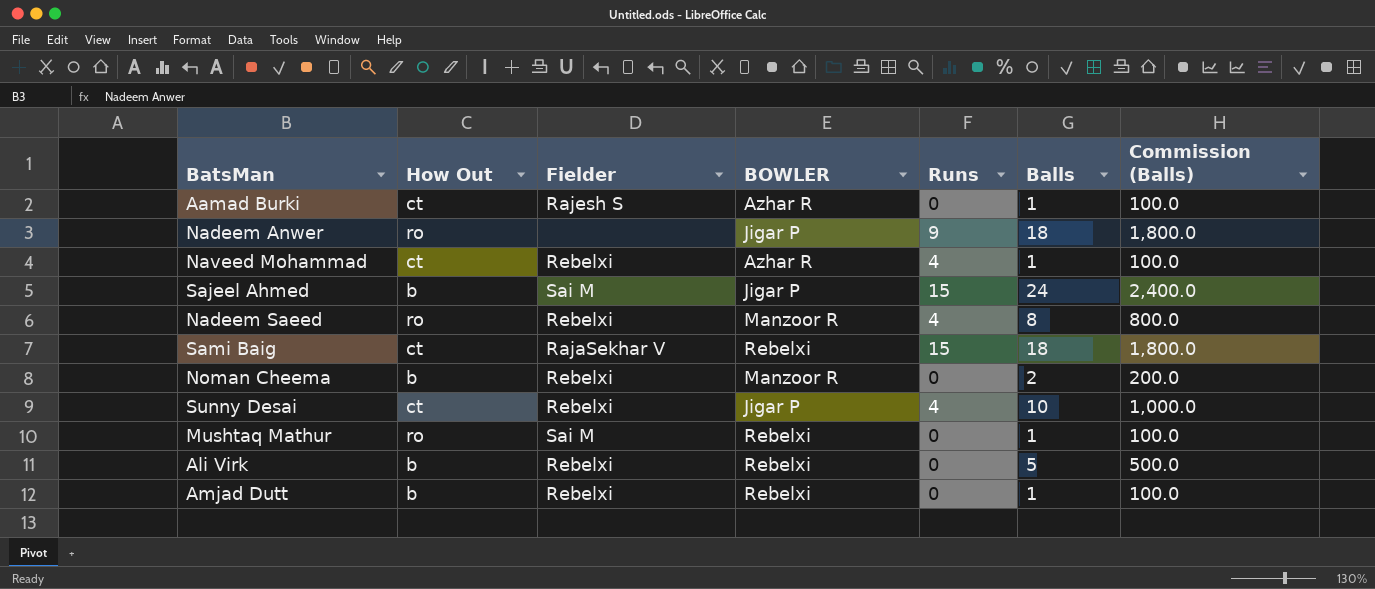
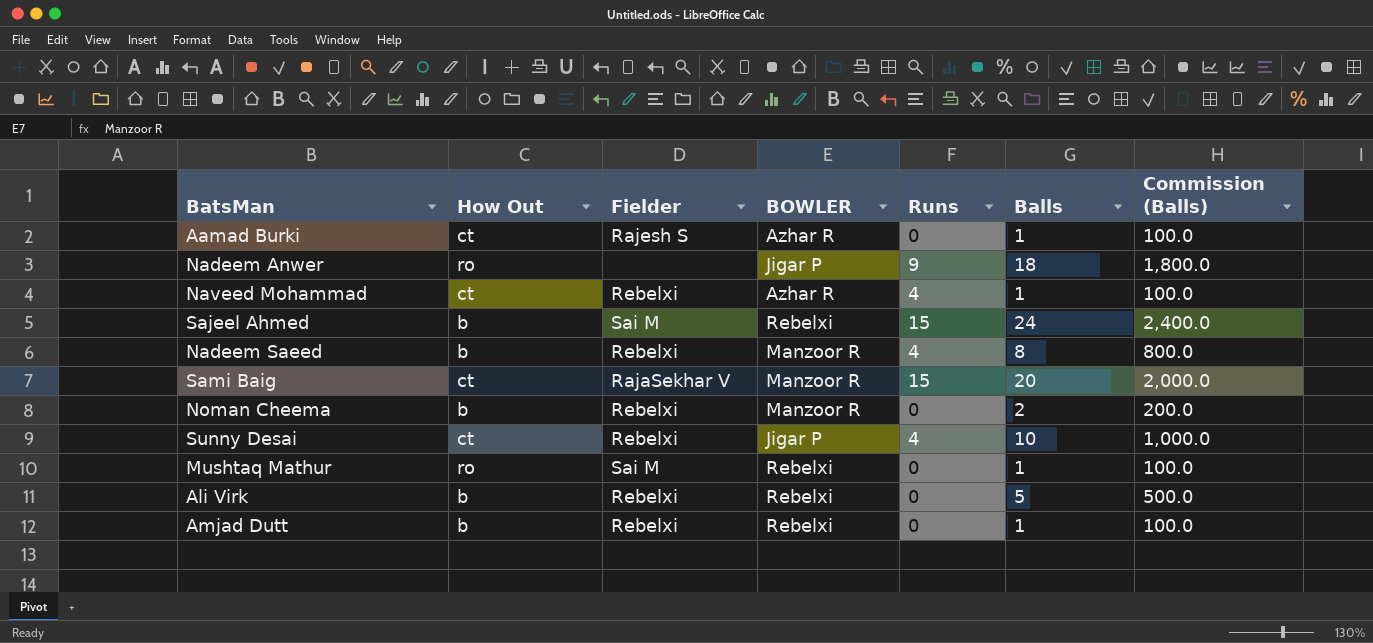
Sajeel Ahmed | BOWLER: Jigar P -> Rebelxi
Nadeem Saeed | How Out: ro -> b
Sami Baig | BOWLER: Rebelxi -> Manzoor R
Sami Baig | Balls: 18 -> 20
Sami Baig | Commission (Balls): 1,800.0 -> 2,000.0

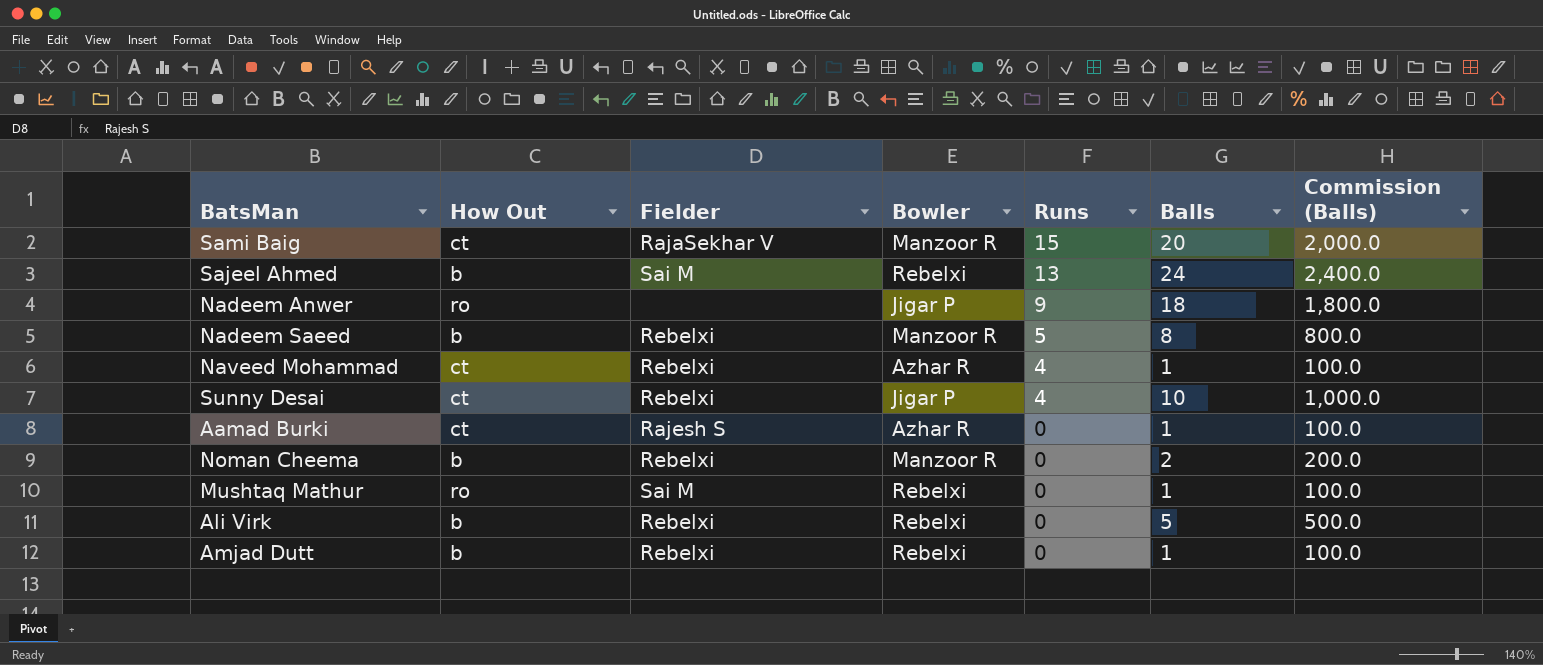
row order: none -> Runs descending
column name: BOWLER -> Bowler
Sajeel Ahmed | Runs: 15 -> 13
Nadeem Saeed | Runs: 4 -> 5

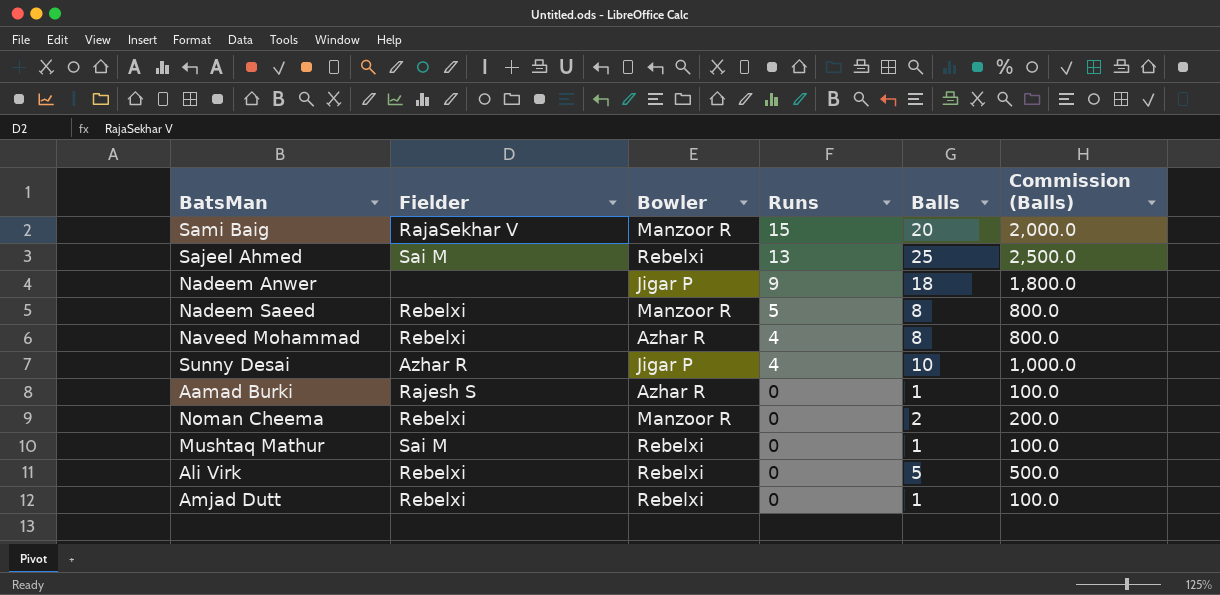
column How Out | position: 2 -> none
Sajeel Ahmed | Balls: 24 -> 25
Sajeel Ahmed | Commission (Balls): 2,400.0 -> 2,500.0
Naveed Mohammad | Balls: 1 -> 8
Naveed Mohammad | Commission (Balls): 100.0 -> 800.0
Sunny Desai | Fielder: Rebelxi -> Azhar R

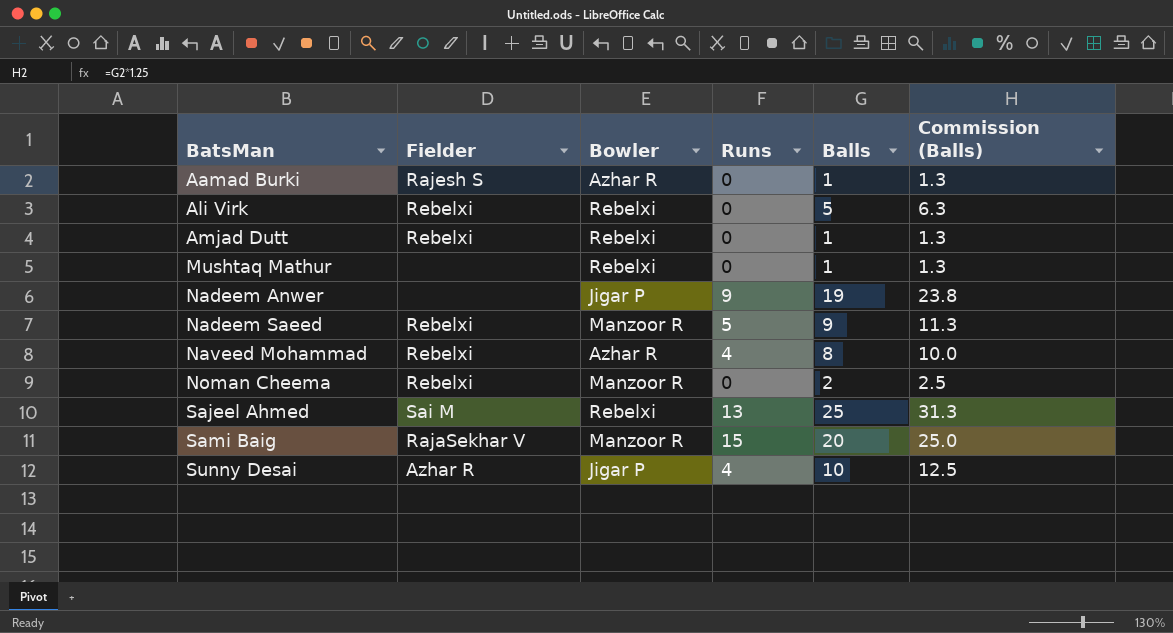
row order: Runs descending -> BatsMan ascending
column Commission (Balls) | formula: [Balls] * 100 -> [Balls] * 1.25
Mushtaq Mathur | Fielder: Sai M -> none
Nadeem Anwer | Balls: 18 -> 19
Nadeem Saeed | Balls: 8 -> 9

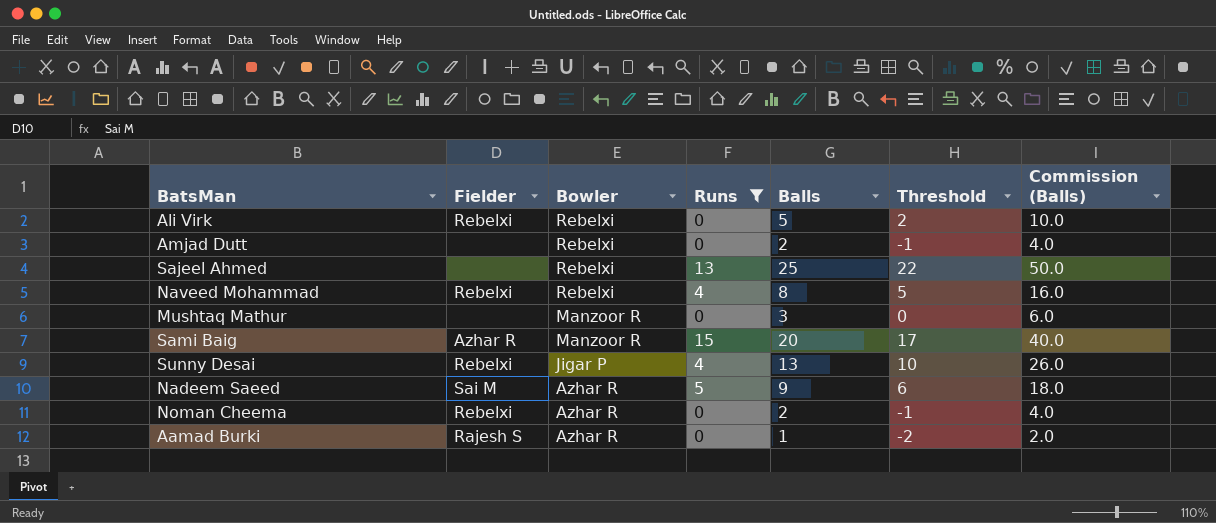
filter: none -> Runs != 9
row order: BatsMan ascending -> Bowler descending
column Threshold | formula: none -> [Balls] - 3
column Commission (Balls) | formula: [Balls] * 1.25 -> [Balls] * 2
Amjad Dutt | Fielder: Rebelxi -> none
Amjad Dutt | Balls: 1 -> 2
Sajeel Ahmed | Fielder: Sai M -> none
Naveed Mohammad | Bowler: Azhar R -> Rebelxi
Mushtaq Mathur | Bowler: Rebelxi -> Manzoor R
Mushtaq Mathur | Balls: 1 -> 3
Sami Baig | Fielder: RajaSekhar V -> Azhar R
Sunny Desai | Fielder: Azhar R -> Rebelxi
Sunny Desai | Balls: 10 -> 13
Nadeem Saeed | Fielder: Rebelxi -> Sai M
Nadeem Saeed | Bowler: Manzoor R -> Azhar R
Noman Cheema | Bowler: Manzoor R -> Azhar R

